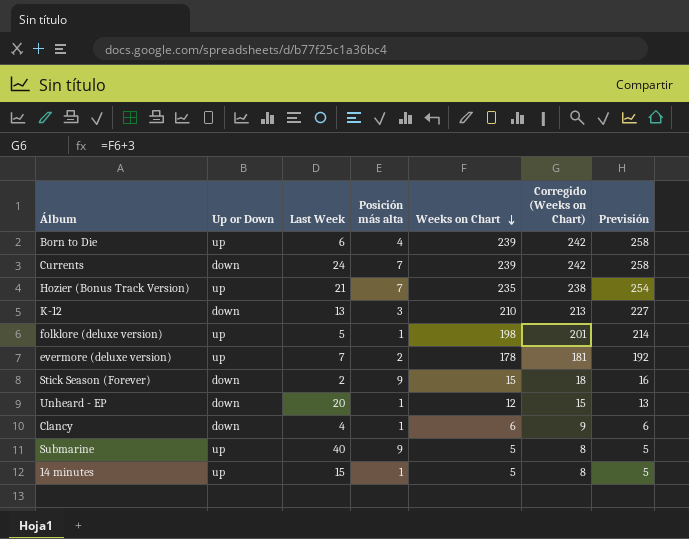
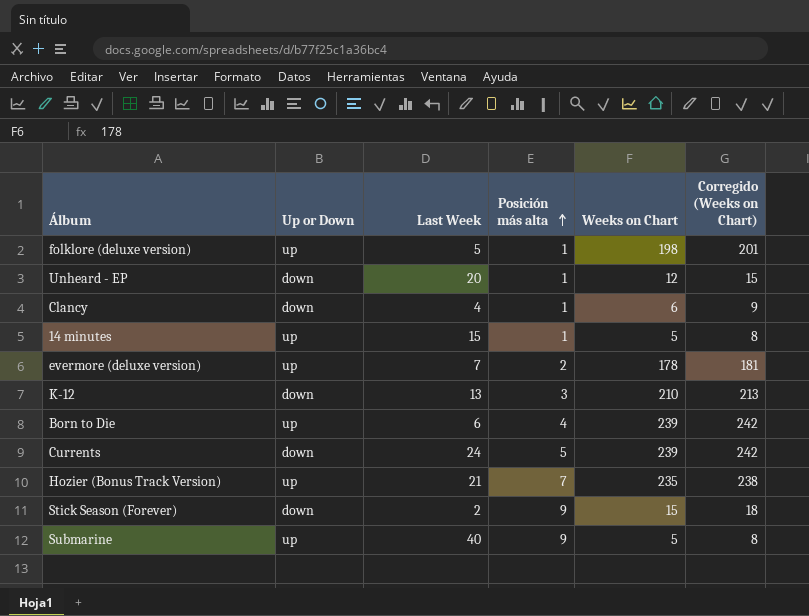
row order: Weeks on Chart descending -> Posición más alta ascending
column Previsión | formula: [Weeks on Chart] * 1,08 -> none
Currents | Posición más alta: 7 -> 5

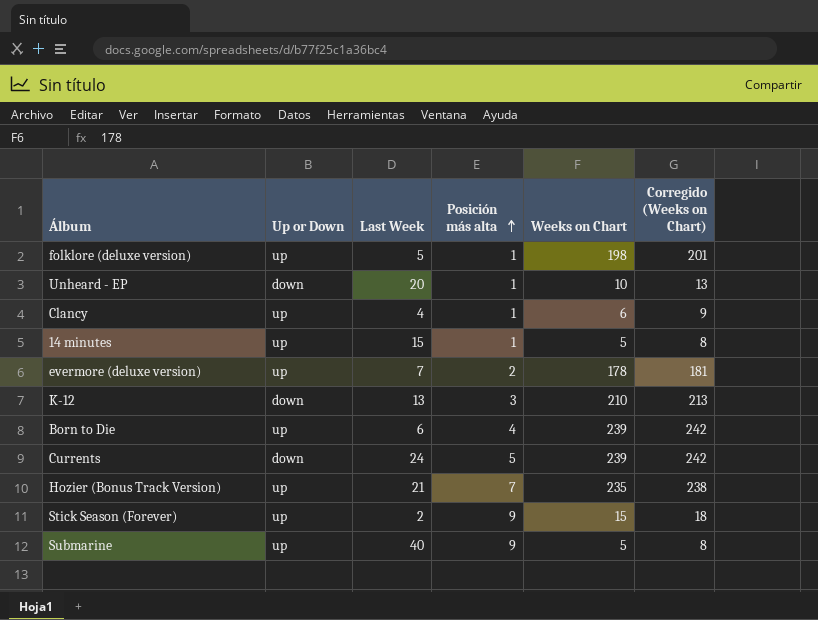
Unheard - EP | Weeks on Chart: 12 -> 10
Unheard - EP | Corregido (Weeks on Chart): 15 -> 13
Clancy | Up or Down: down -> up
Stick Season (Forever) | Up or Down: down -> up

